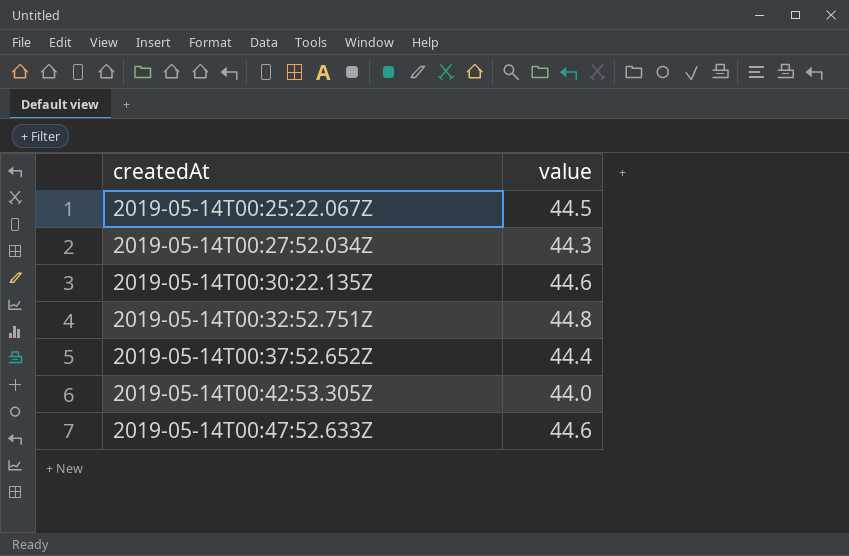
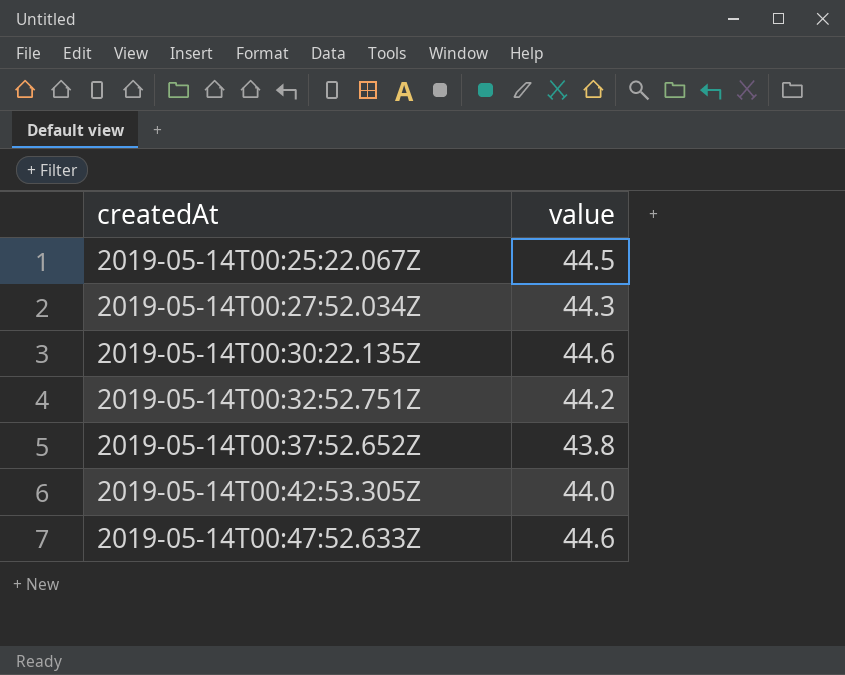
2019-05-14T00:32:52.751Z | value: 44.8 -> 44.2
2019-05-14T00:37:52.652Z | value: 44.4 -> 43.8

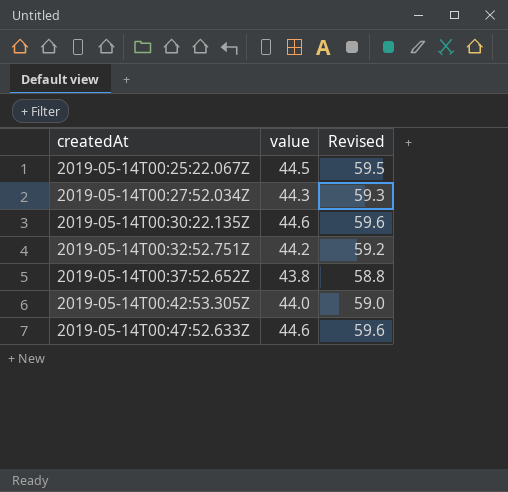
column Revised | formula: none -> [value] + 15

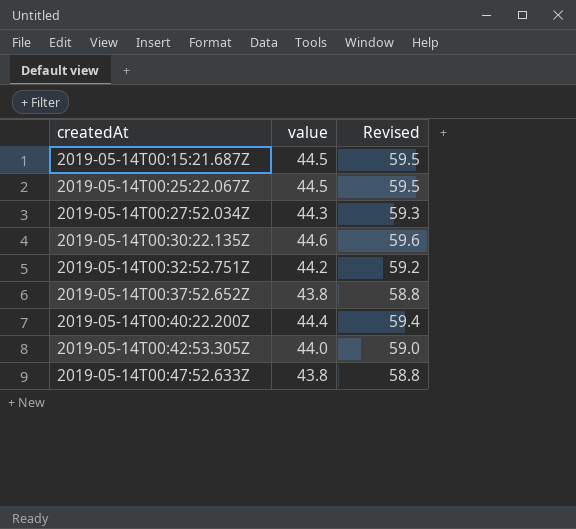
row 2019-05-14T00:15:21.687Z: none -> 44.5 | 59.5
row 2019-05-14T00:40:22.200Z: none -> 44.4 | 59.4
2019-05-14T00:47:52.633Z | value: 44.6 -> 43.8
2019-05-14T00:47:52.633Z | Revised: 59.6 -> 58.8

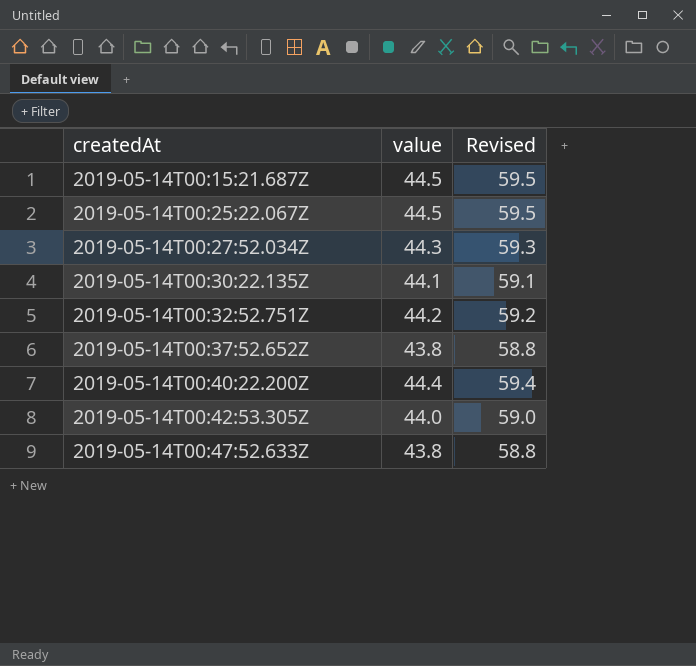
2019-05-14T00:30:22.135Z | value: 44.6 -> 44.1
2019-05-14T00:30:22.135Z | Revised: 59.6 -> 59.1

